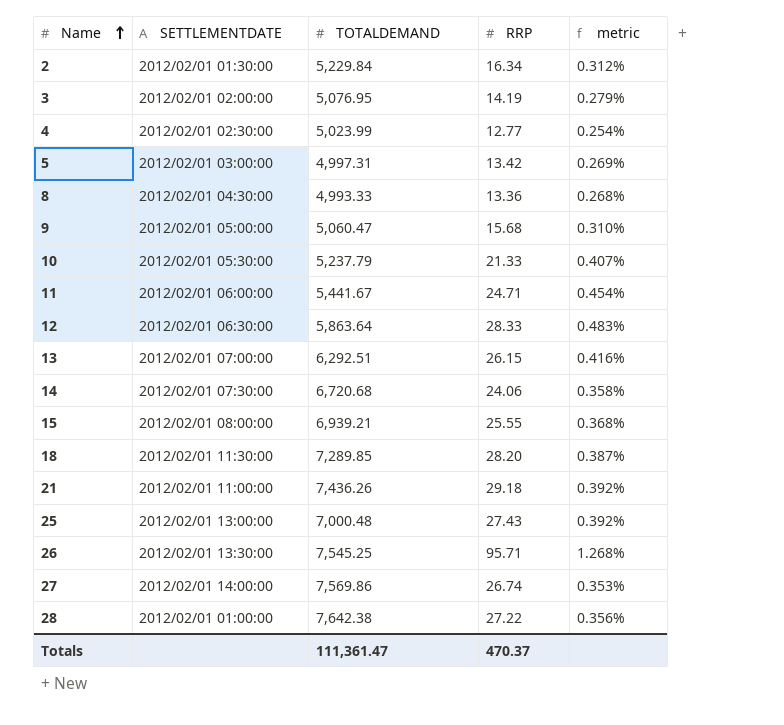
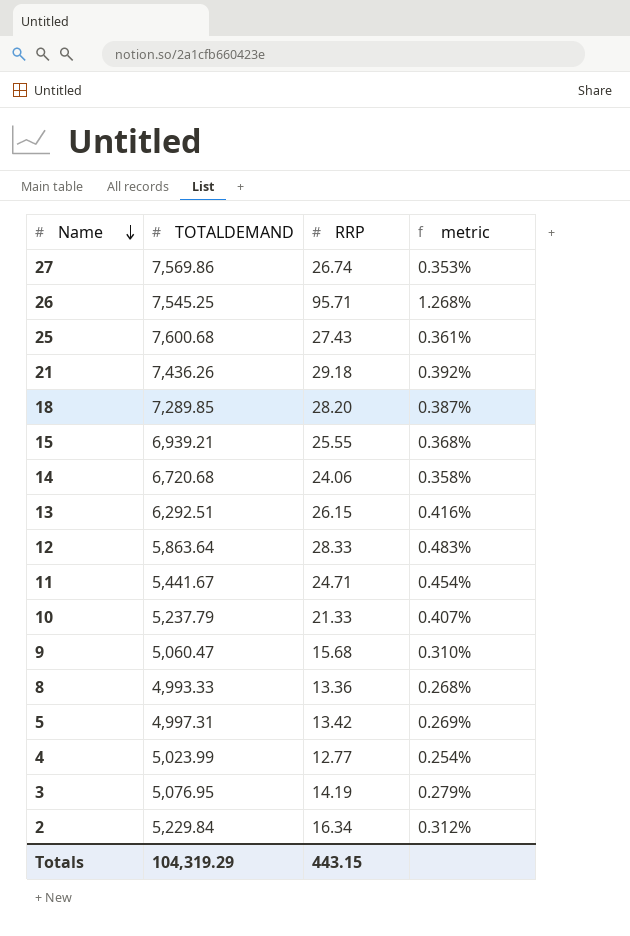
row order: Name ascending -> Name descending
column SETTLEMENTDATE | position: 2 -> none
row 28: 2012/02/01 01:00:00 | 7,642.38 | 27.22 | 0.356% -> none
25 | TOTALDEMAND: 7,000.48 -> 7,600.68
25 | metric: 0.392% -> 0.361%
Totals | TOTALDEMAND: 111,361.47 -> 104,319.29
Totals | RRP: 470.37 -> 443.15

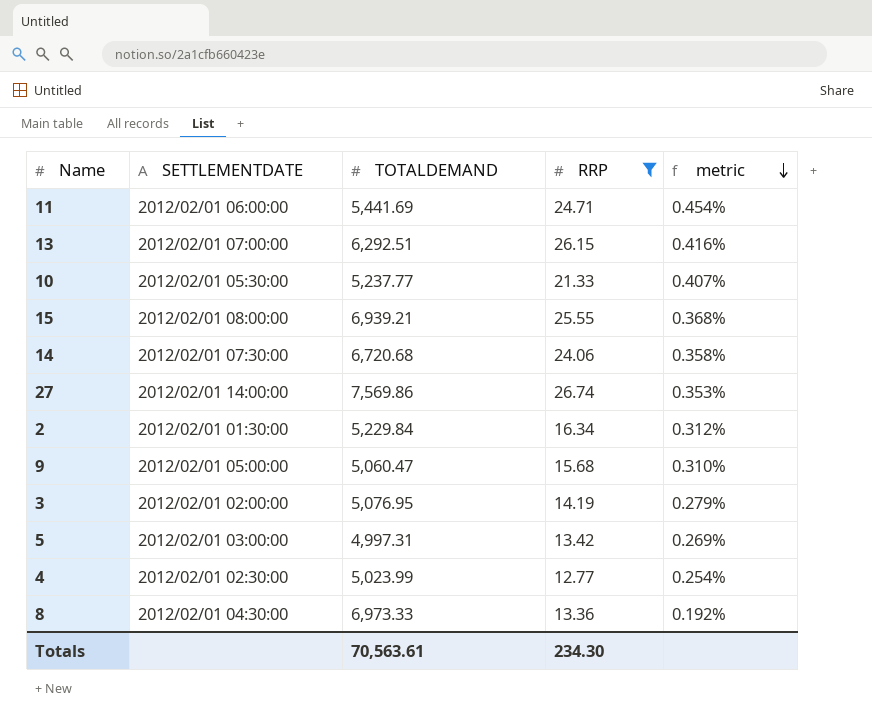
filter: none -> RRP <= 26.74
row order: Name descending -> metric descending
column SETTLEMENTDATE | position: none -> 2
11 | TOTALDEMAND: 5,441.67 -> 5,441.69
10 | TOTALDEMAND: 5,237.79 -> 5,237.77
8 | TOTALDEMAND: 4,993.33 -> 6,973.33
8 | metric: 0.268% -> 0.192%
Totals | TOTALDEMAND: 104,319.29 -> 70,563.61
Totals | RRP: 443.15 -> 234.30

